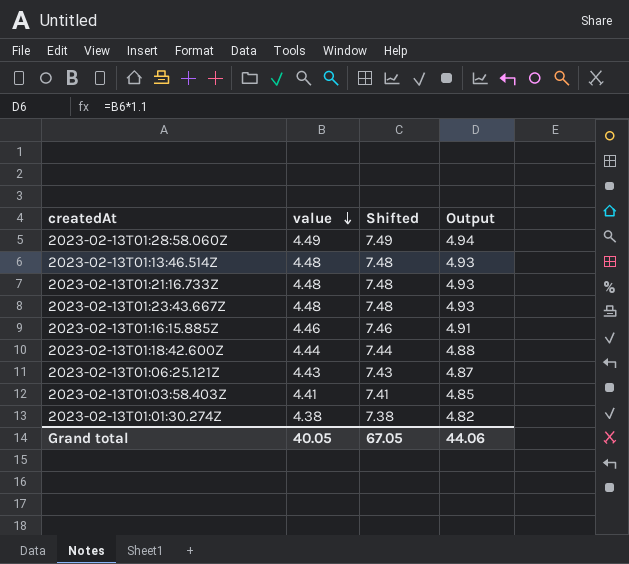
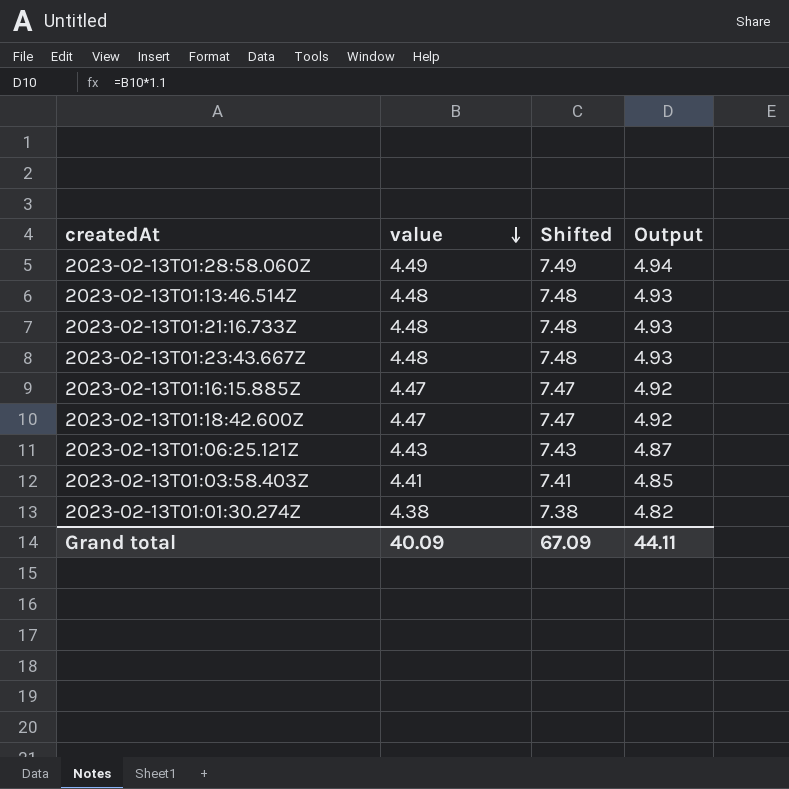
2023-02-13T01:16:15.885Z | value: 4.46 -> 4.47
2023-02-13T01:16:15.885Z | Shifted: 7.46 -> 7.47
2023-02-13T01:16:15.885Z | Output: 4.91 -> 4.92
2023-02-13T01:18:42.600Z | value: 4.44 -> 4.47
2023-02-13T01:18:42.600Z | Shifted: 7.44 -> 7.47
2023-02-13T01:18:42.600Z | Output: 4.88 -> 4.92
Grand total | value: 40.05 -> 40.09
Grand total | Shifted: 67.05 -> 67.09
Grand total | Output: 44.06 -> 44.11

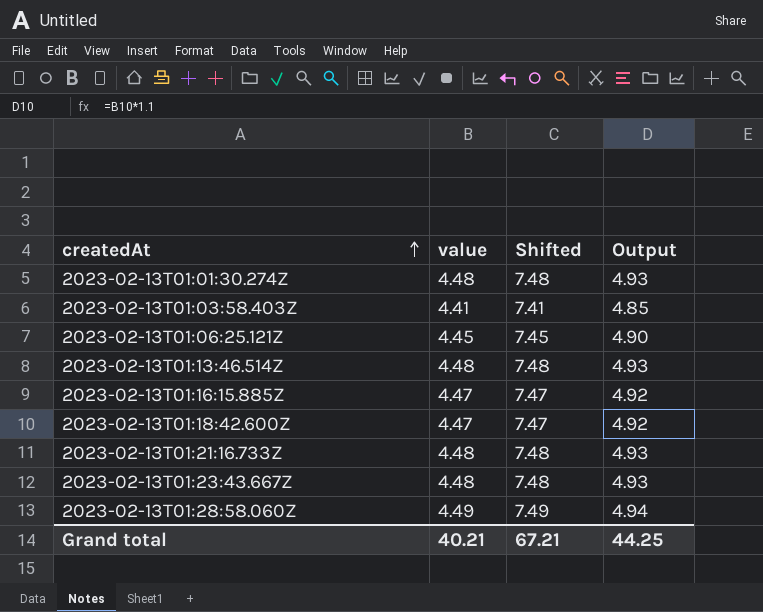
row order: value descending -> createdAt ascending
2023-02-13T01:01:30.274Z | value: 4.38 -> 4.48
2023-02-13T01:01:30.274Z | Shifted: 7.38 -> 7.48
2023-02-13T01:01:30.274Z | Output: 4.82 -> 4.93
2023-02-13T01:06:25.121Z | value: 4.43 -> 4.45
2023-02-13T01:06:25.121Z | Shifted: 7.43 -> 7.45
2023-02-13T01:06:25.121Z | Output: 4.87 -> 4.90
Grand total | value: 40.09 -> 40.21
Grand total | Shifted: 67.09 -> 67.21
Grand total | Output: 44.11 -> 44.25

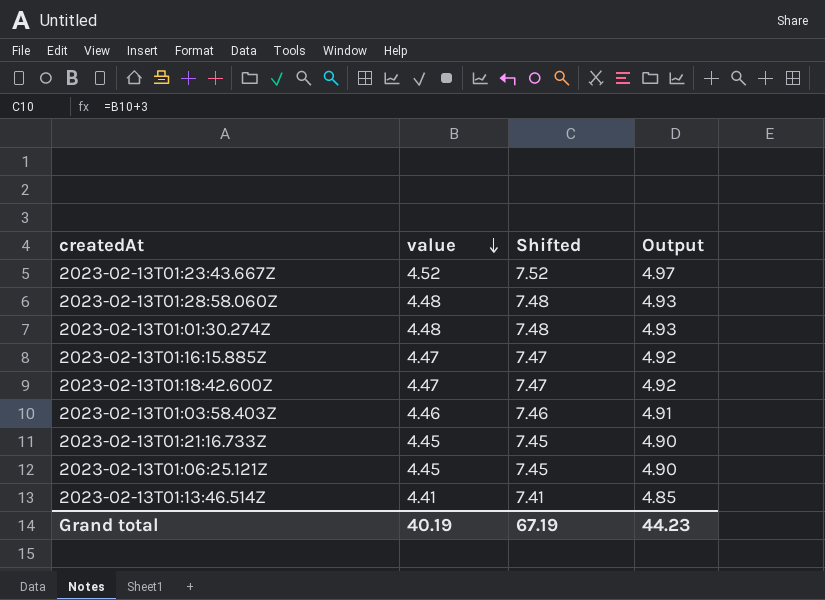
row order: createdAt ascending -> value descending
2023-02-13T01:23:43.667Z | value: 4.48 -> 4.52
2023-02-13T01:23:43.667Z | Shifted: 7.48 -> 7.52
2023-02-13T01:23:43.667Z | Output: 4.93 -> 4.97
2023-02-13T01:28:58.060Z | value: 4.49 -> 4.48
2023-02-13T01:28:58.060Z | Shifted: 7.49 -> 7.48
2023-02-13T01:28:58.060Z | Output: 4.94 -> 4.93
2023-02-13T01:03:58.403Z | value: 4.41 -> 4.46
2023-02-13T01:03:58.403Z | Shifted: 7.41 -> 7.46
2023-02-13T01:03:58.403Z | Output: 4.85 -> 4.91
2023-02-13T01:21:16.733Z | value: 4.48 -> 4.45
2023-02-13T01:21:16.733Z | Shifted: 7.48 -> 7.45
2023-02-13T01:21:16.733Z | Output: 4.93 -> 4.90
2023-02-13T01:13:46.514Z | value: 4.48 -> 4.41
2023-02-13T01:13:46.514Z | Shifted: 7.48 -> 7.41
2023-02-13T01:13:46.514Z | Output: 4.93 -> 4.85
Grand total | value: 40.21 -> 40.19
Grand total | Shifted: 67.21 -> 67.19
Grand total | Output: 44.25 -> 44.23

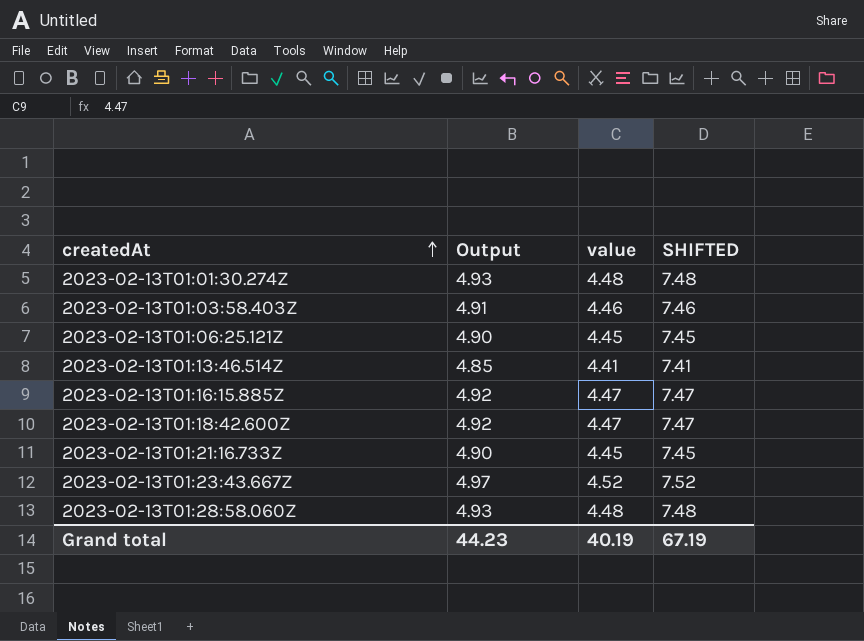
row order: value descending -> createdAt ascending
column Output | position: 4 -> 2
column name: Shifted -> SHIFTED

